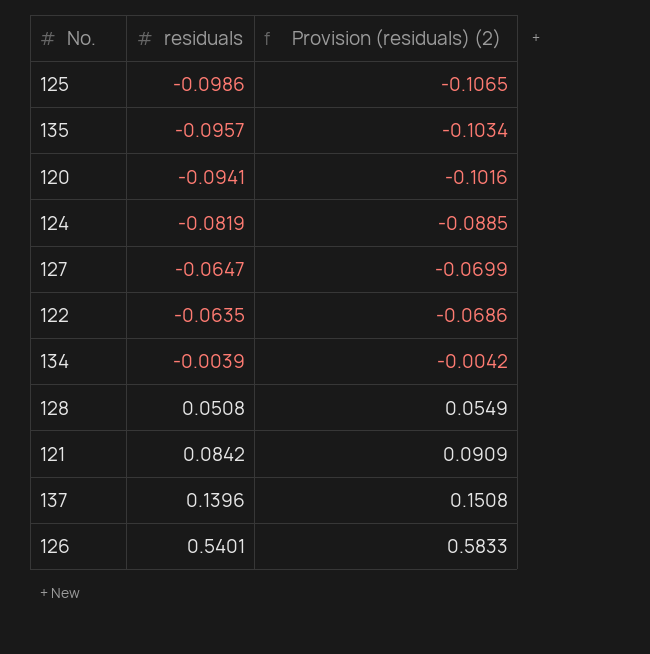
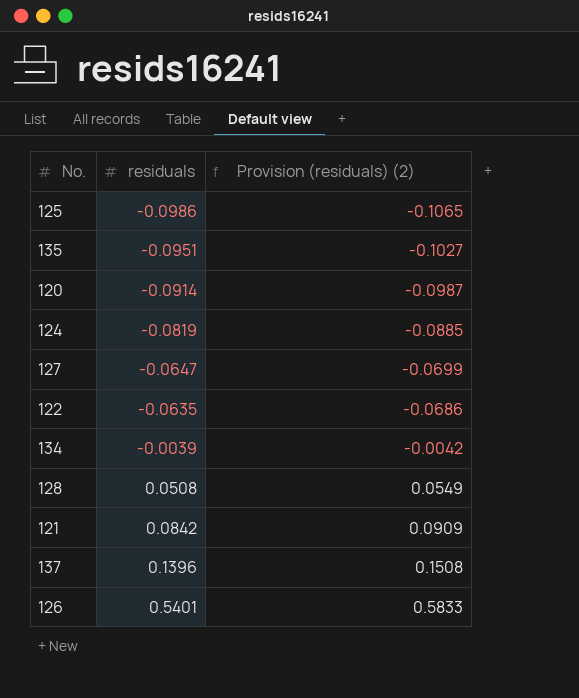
135 | residuals: -0.0957 -> -0.0951
135 | Provision (residuals) (2): -0.1034 -> -0.1027
120 | residuals: -0.0941 -> -0.0914
120 | Provision (residuals) (2): -0.1016 -> -0.0987

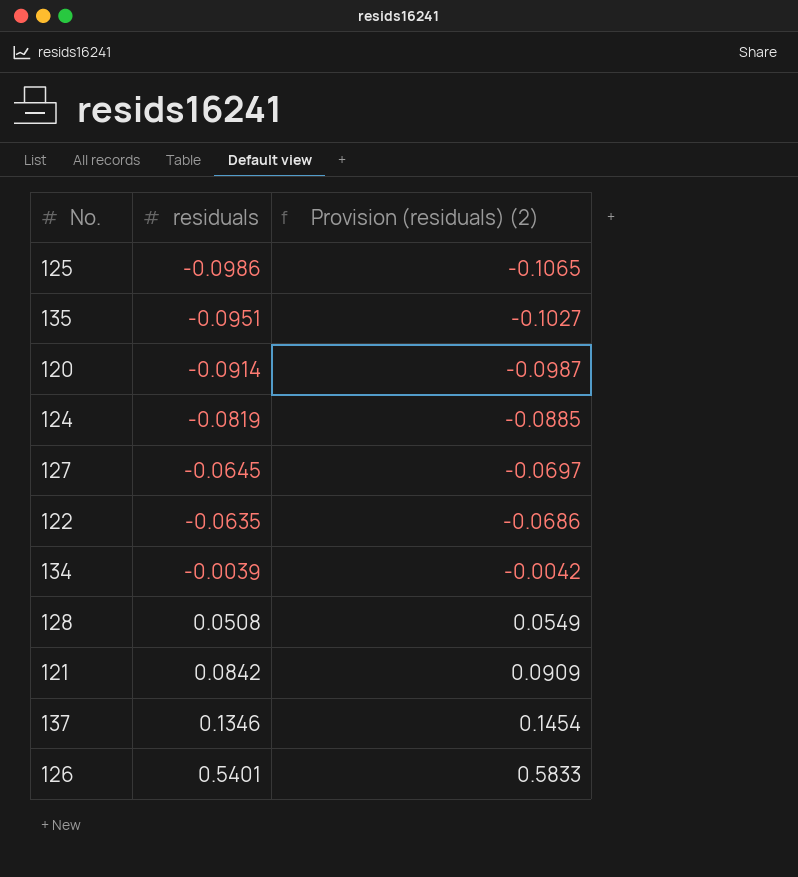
127 | residuals: -0.0647 -> -0.0645
127 | Provision (residuals) (2): -0.0699 -> -0.0697
137 | residuals: 0.1396 -> 0.1346
137 | Provision (residuals) (2): 0.1508 -> 0.1454

